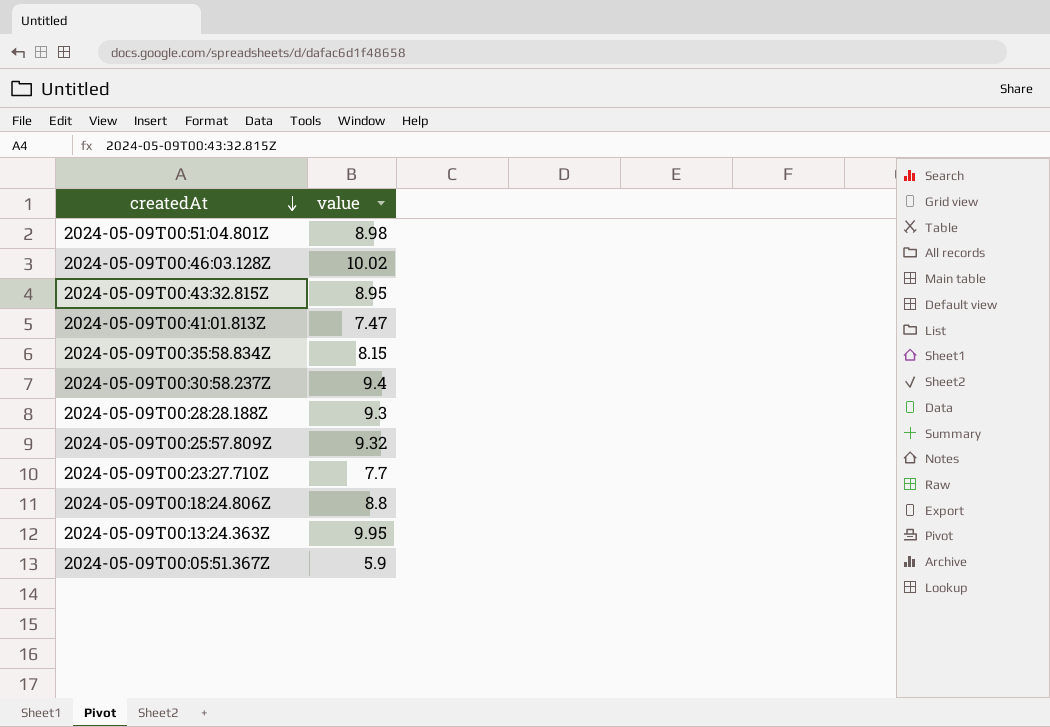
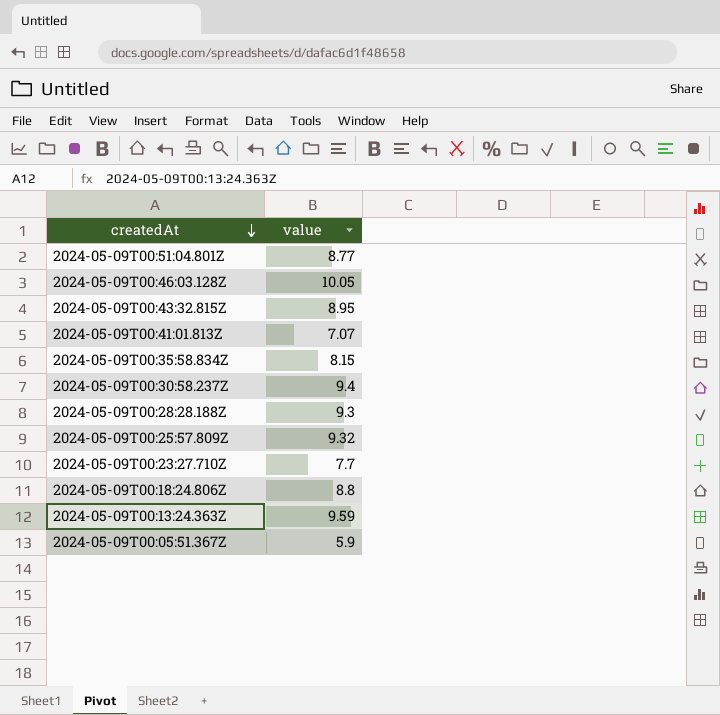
2024-05-09T00:51:04.801Z | value: 8.98 -> 8.77
2024-05-09T00:46:03.128Z | value: 10.02 -> 10.05
2024-05-09T00:41:01.813Z | value: 7.47 -> 7.07
2024-05-09T00:13:24.363Z | value: 9.95 -> 9.59

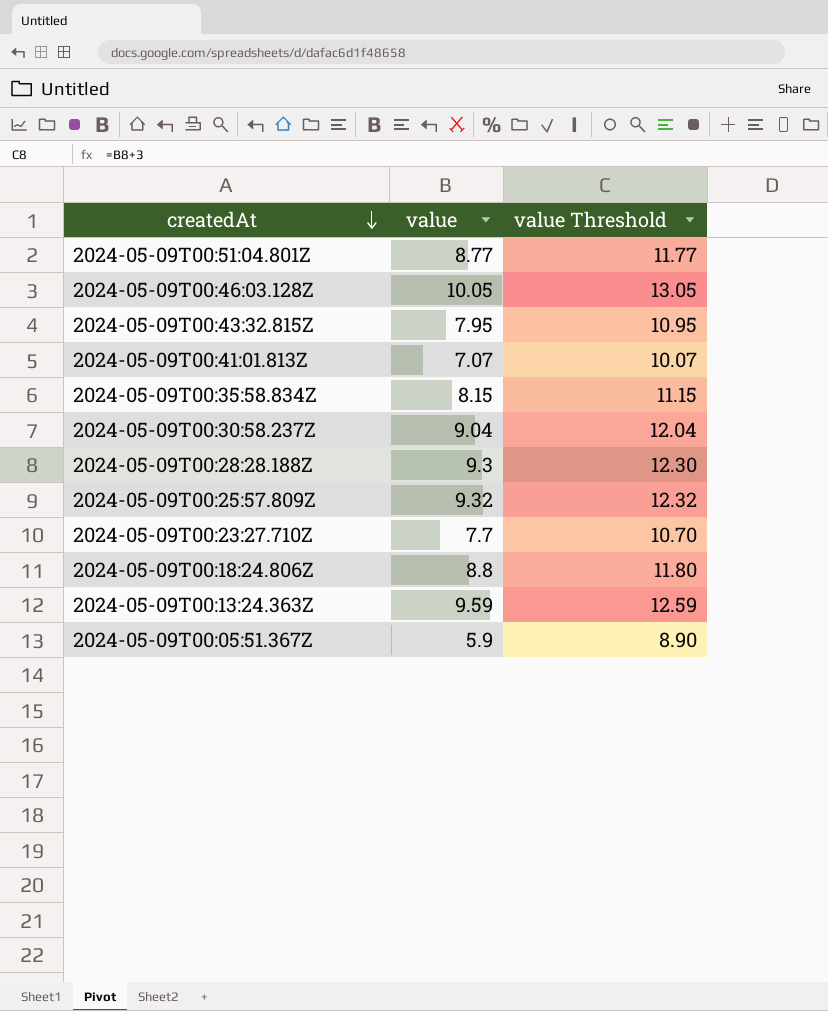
column value Threshold | formula: none -> [value] + 3
2024-05-09T00:43:32.815Z | value: 8.95 -> 7.95
2024-05-09T00:30:58.237Z | value: 9.4 -> 9.04

